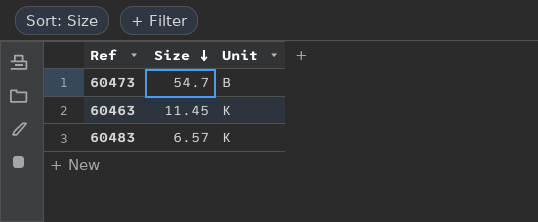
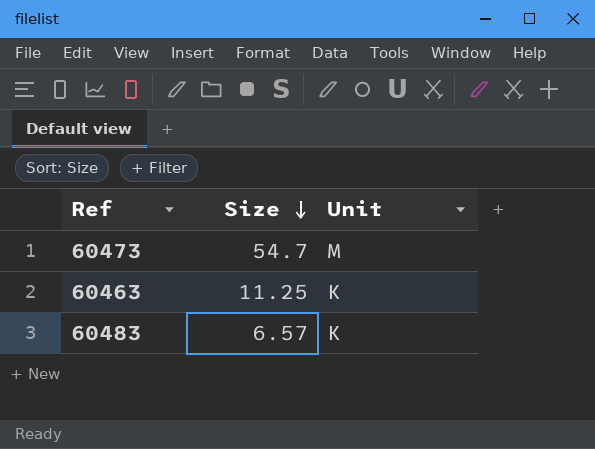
60473 | Unit: B -> M
60463 | Size: 11.45 -> 11.25

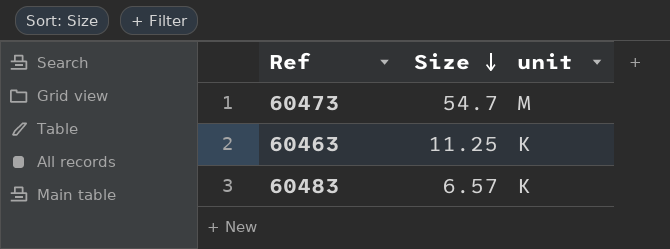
column name: Unit -> unit

